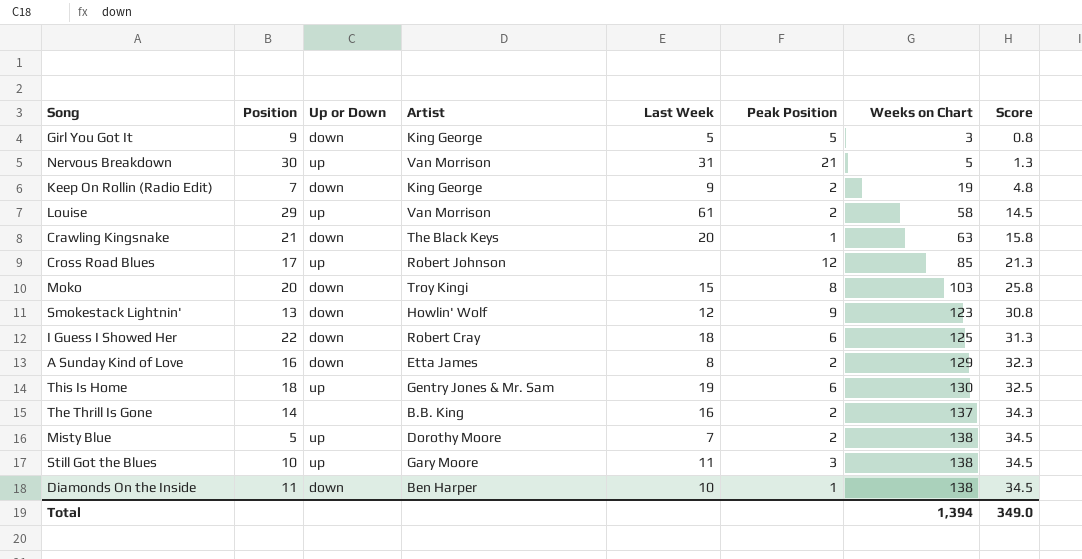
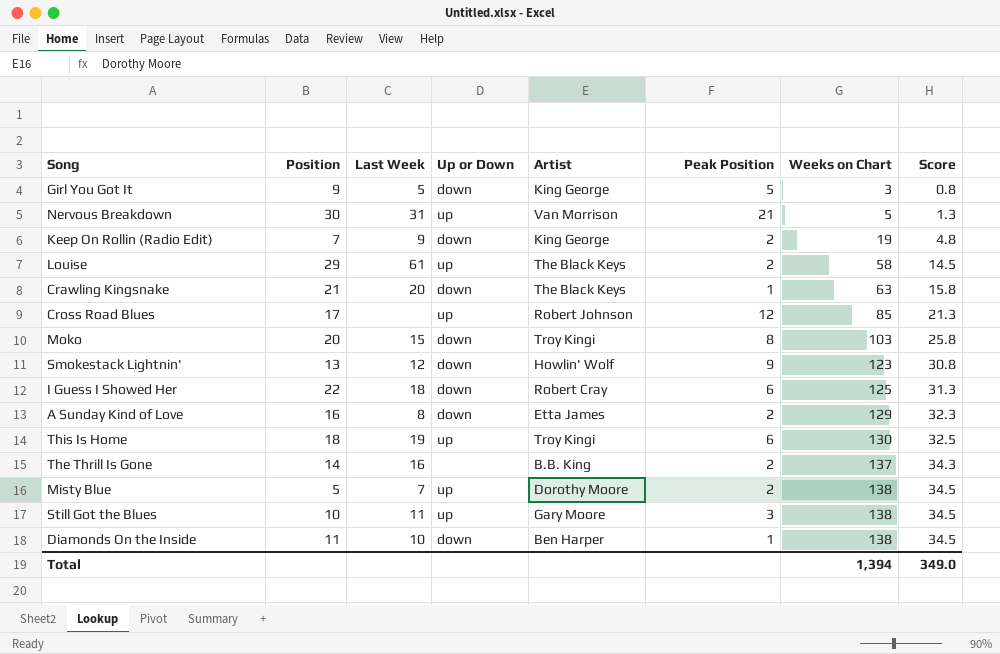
column Last Week | position: 5 -> 3
Louise | Artist: Van Morrison -> The Black Keys
This Is Home | Artist: Gentry Jones & Mr. Sam -> Troy Kingi

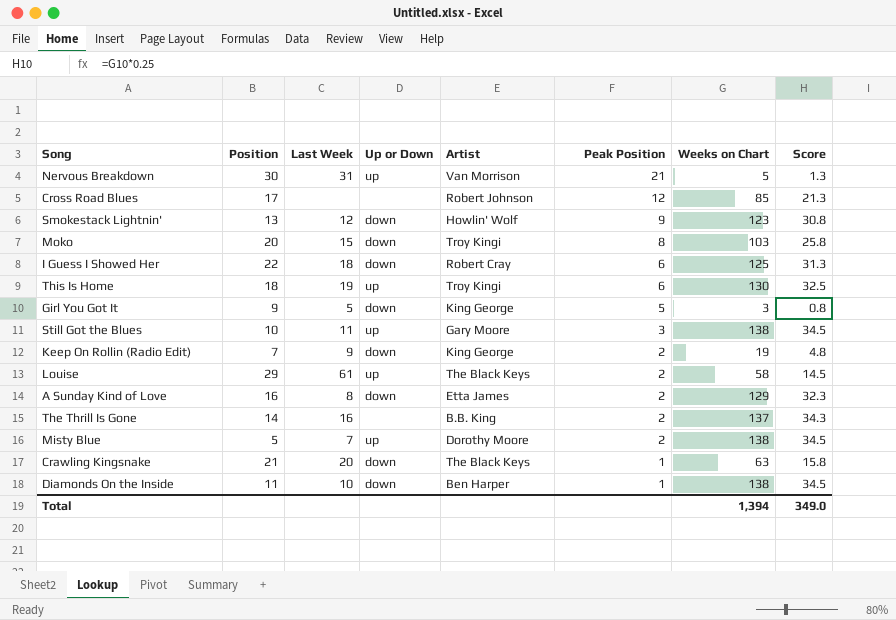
row order: Weeks on Chart ascending -> Peak Position descending
Cross Road Blues | Up or Down: up -> none

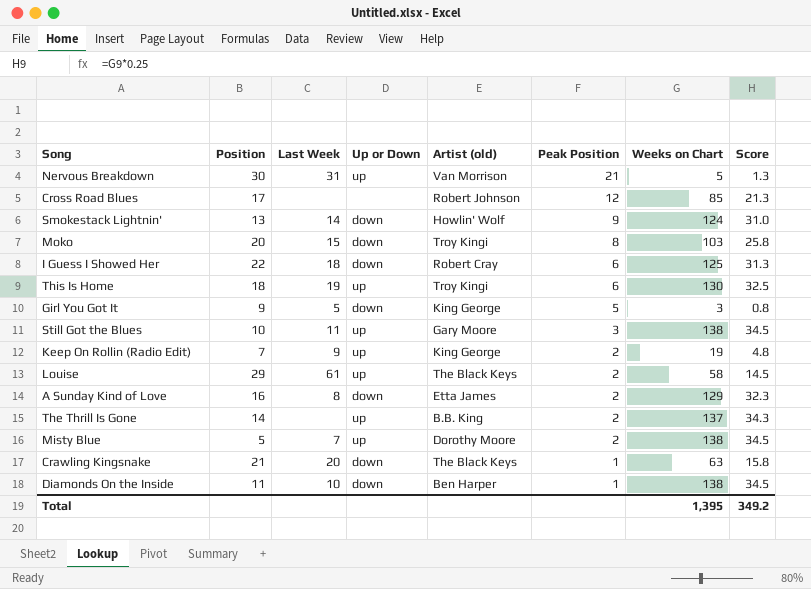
column name: Artist -> Artist (old)
Smokestack Lightnin' | Last Week: 12 -> 14
Smokestack Lightnin' | Weeks on Chart: 123 -> 124
Smokestack Lightnin' | Score: 30.8 -> 31.0
Keep On Rollin (Radio Edit) | Up or Down: down -> up
The Thrill Is Gone | Last Week: 16 -> none
The Thrill Is Gone | Up or Down: none -> up
Total | Weeks on Chart: 1,394 -> 1,395
Total | Score: 349.0 -> 349.2

